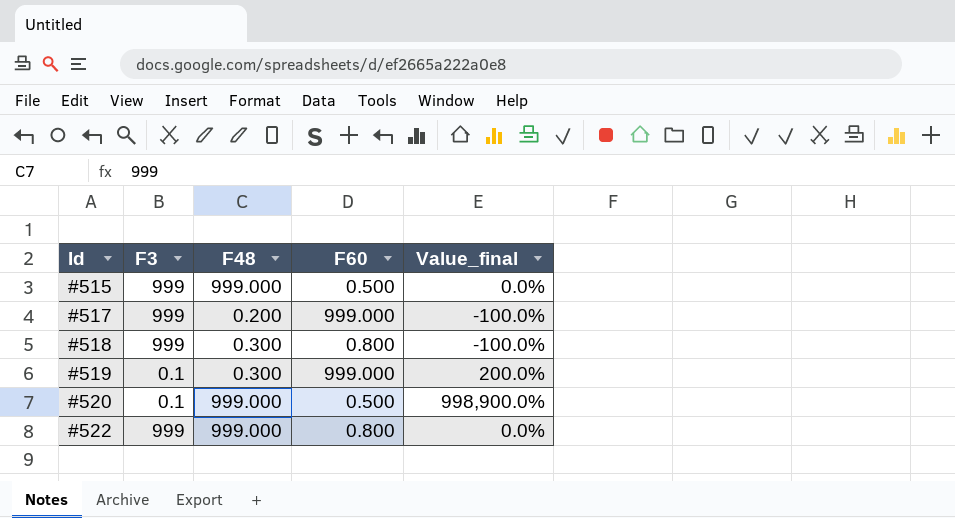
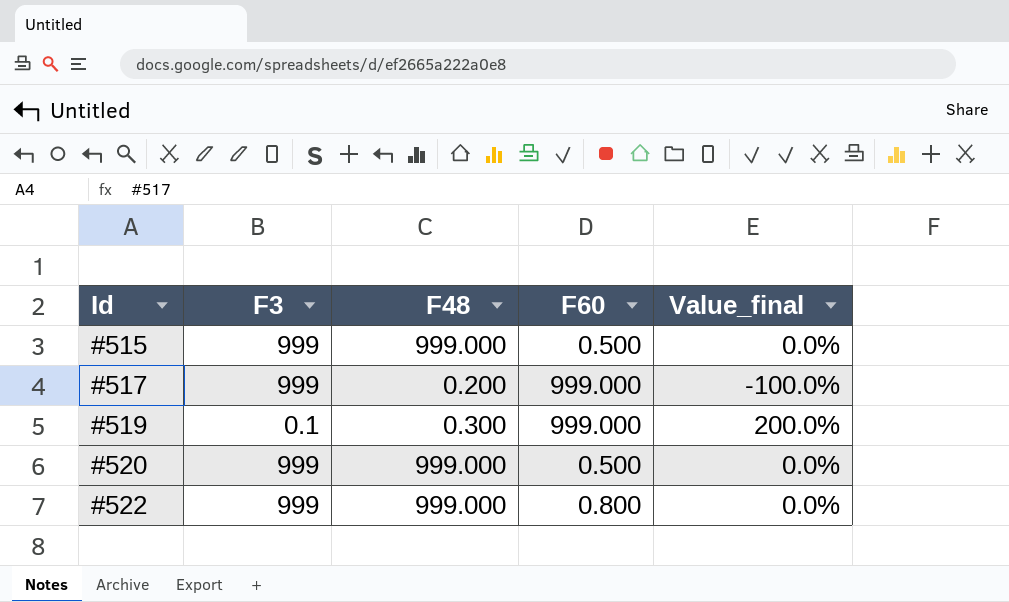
row #518: 999 | 0.300 | 0.800 | -100.0% -> none
#520 | F3: 0.1 -> 999
#520 | Value_final: 998,900.0% -> 0.0%

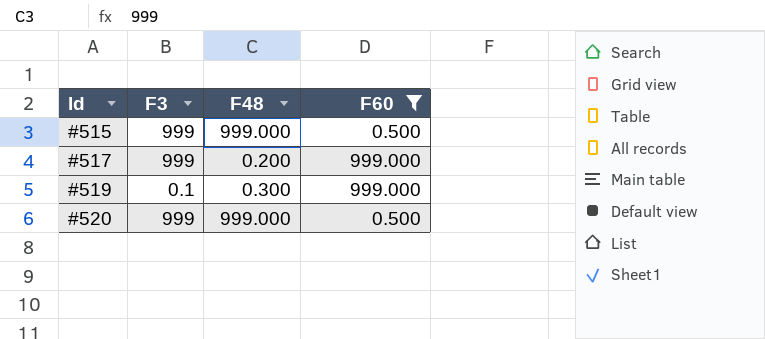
filter: none -> F60 != 0.800
column Value_final | formula: ([F48] - [F3]) / [F3] -> none

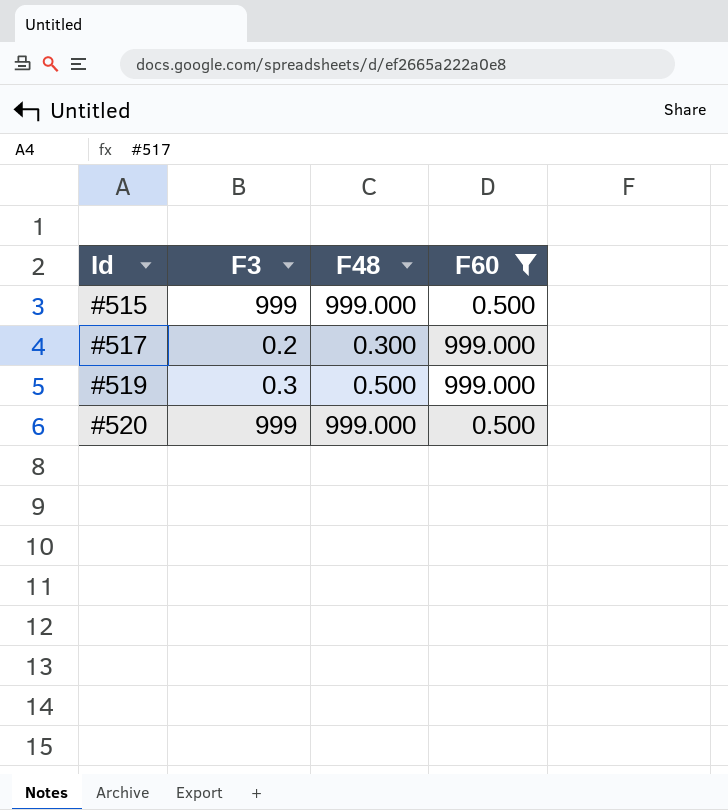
#517 | F3: 999 -> 0.2
#517 | F48: 0.200 -> 0.300
#519 | F3: 0.1 -> 0.3
#519 | F48: 0.300 -> 0.500

